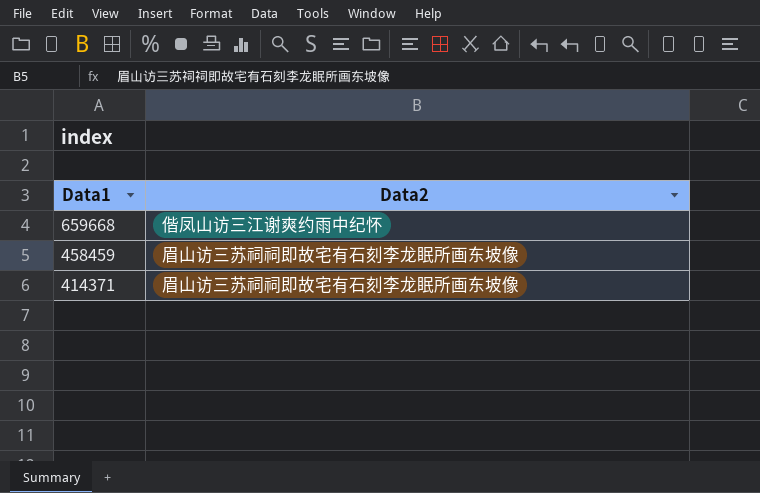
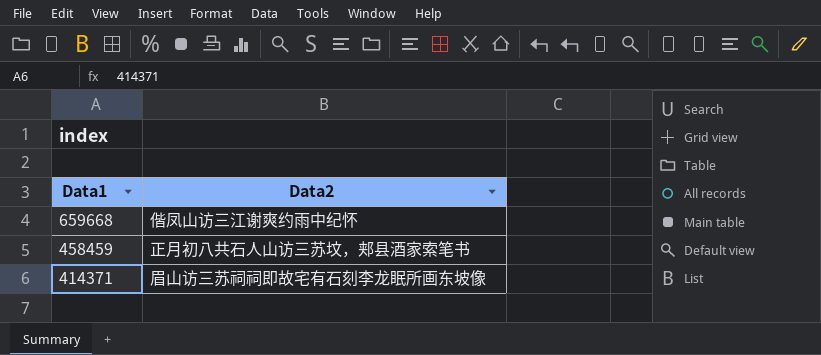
458459 | Data2: 眉山访三苏祠祠即故宅有石刻李龙眠所画东坡像 -> 正月初八共石人山访三苏坟，郏县酒家索笔书

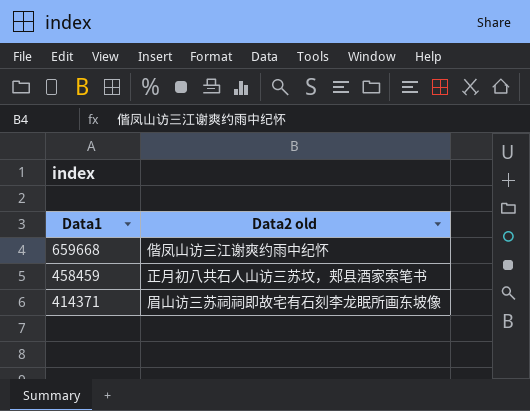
column name: Data2 -> Data2 old

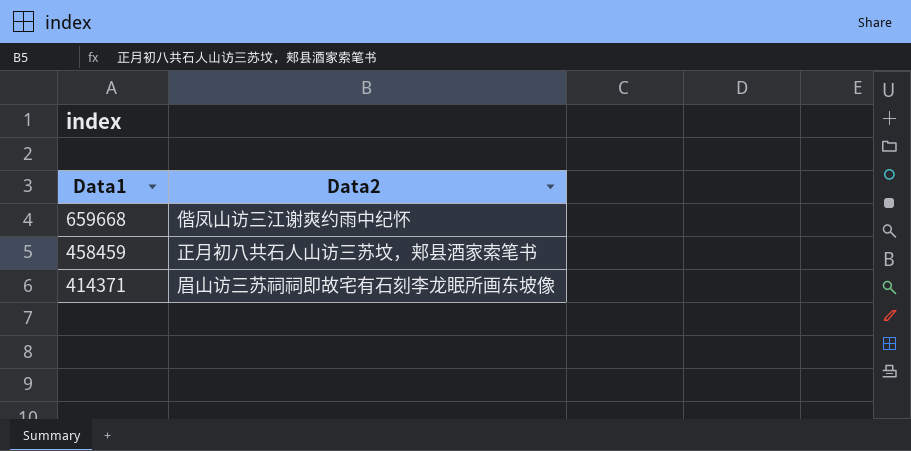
column name: Data2 old -> Data2

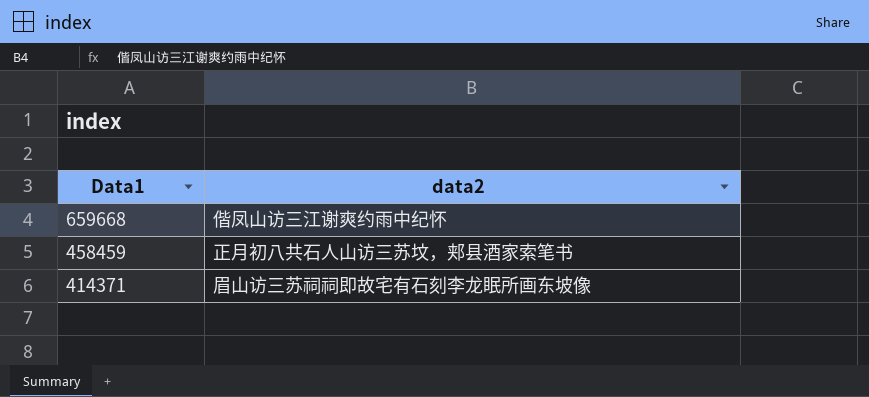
column name: Data2 -> data2

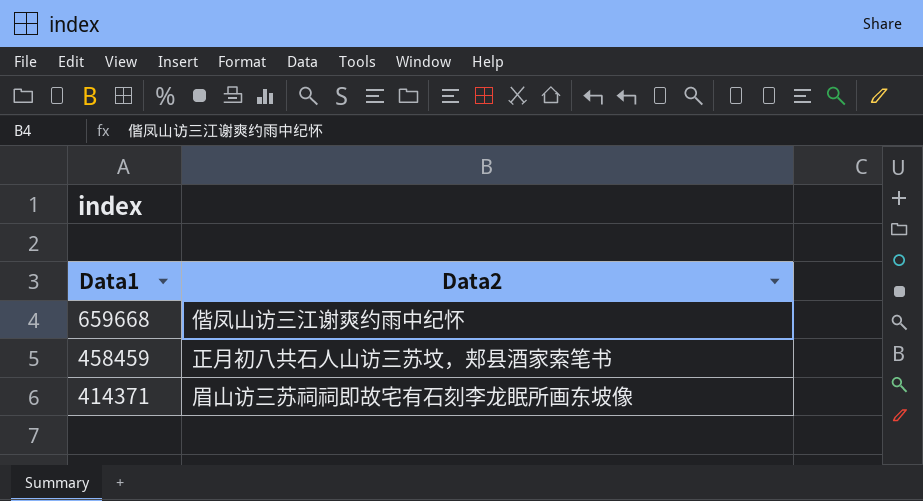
column name: data2 -> Data2

